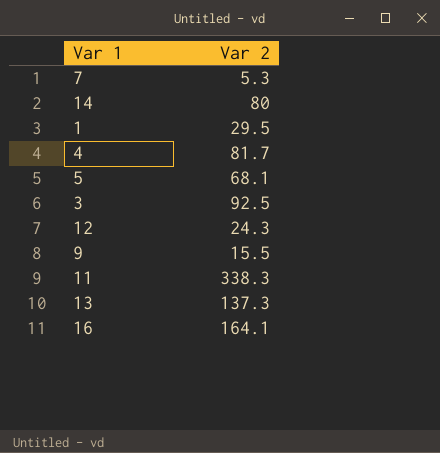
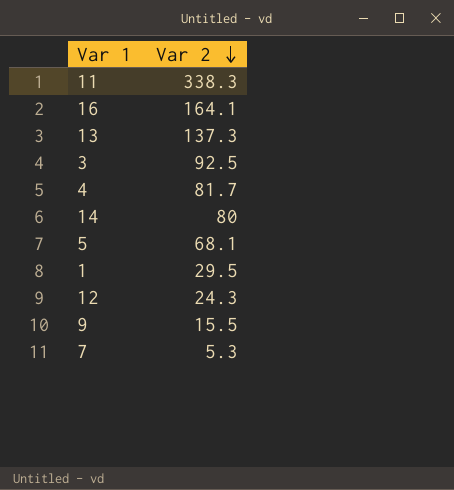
row order: none -> Var 2 descending

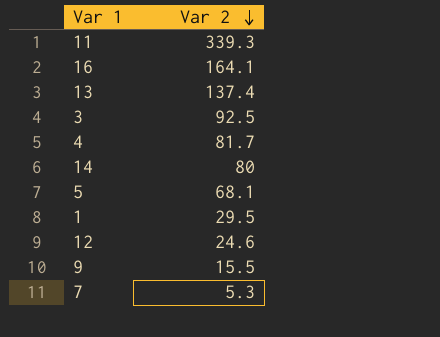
11 | Var 2: 338.3 -> 339.3
13 | Var 2: 137.3 -> 137.4
12 | Var 2: 24.3 -> 24.6

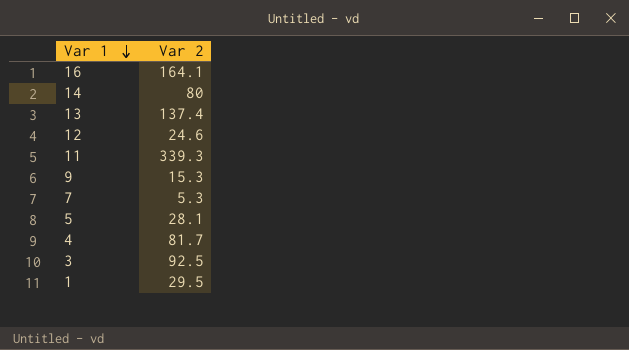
row order: Var 2 descending -> Var 1 descending
9 | Var 2: 15.5 -> 15.3
5 | Var 2: 68.1 -> 28.1

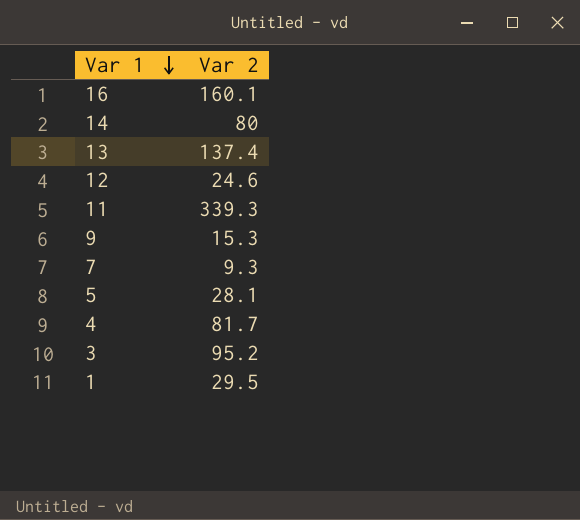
16 | Var 2: 164.1 -> 160.1
7 | Var 2: 5.3 -> 9.3
3 | Var 2: 92.5 -> 95.2

